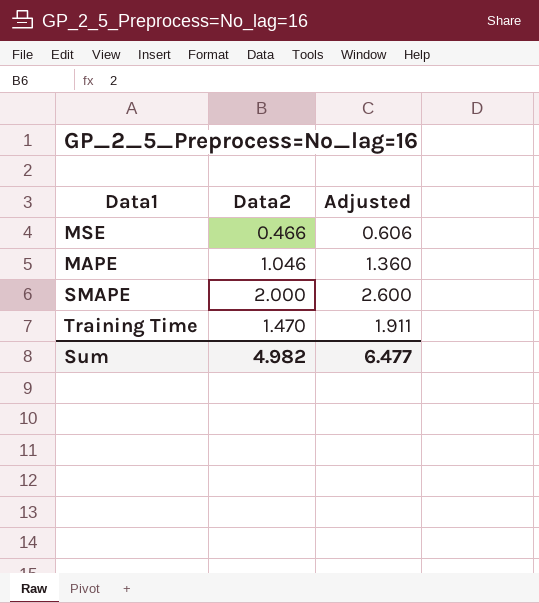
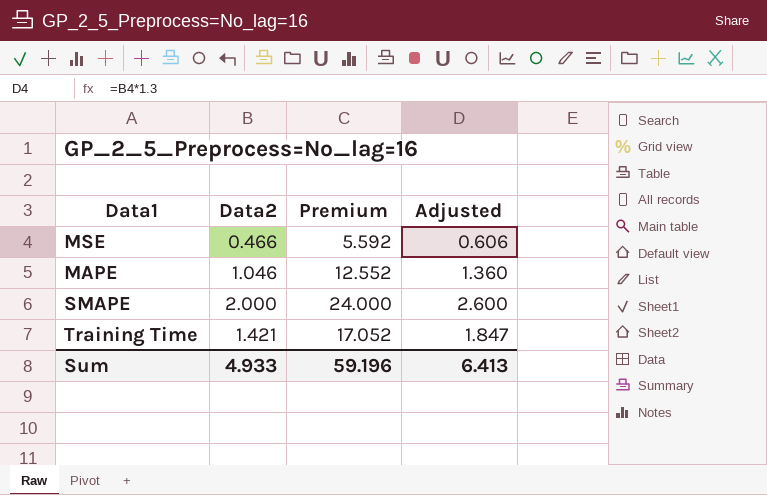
column Premium | formula: none -> [Data2] * 12
Training Time | Data2: 1.470 -> 1.421
Training Time | Adjusted: 1.911 -> 1.847
Sum | Data2: 4.982 -> 4.933
Sum | Adjusted: 6.477 -> 6.413

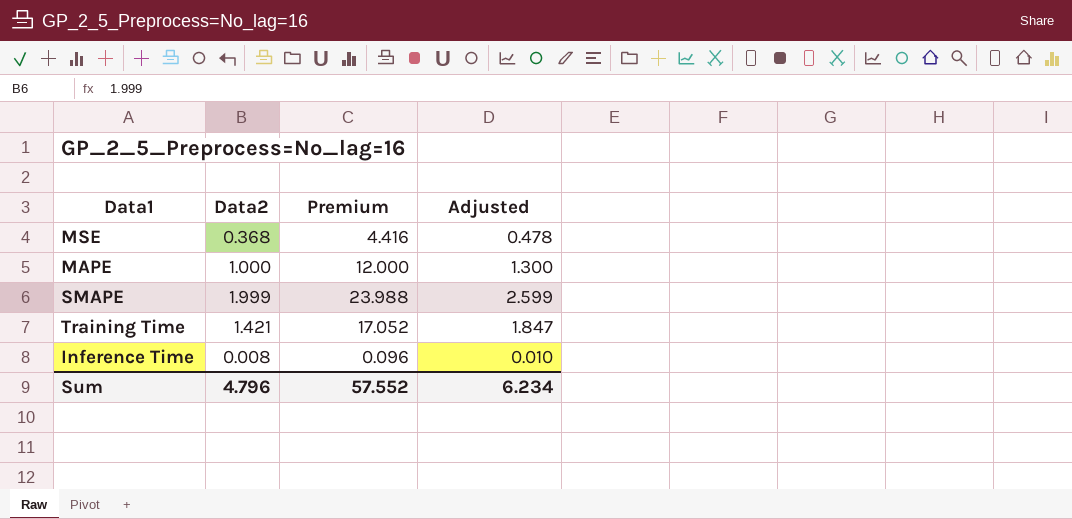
MSE | Data2: 0.466 -> 0.368
MSE | Premium: 5.592 -> 4.416
MSE | Adjusted: 0.606 -> 0.478
MAPE | Data2: 1.046 -> 1.000
MAPE | Premium: 12.552 -> 12.000
MAPE | Adjusted: 1.360 -> 1.300
SMAPE | Data2: 2.000 -> 1.999
SMAPE | Premium: 24.000 -> 23.988
SMAPE | Adjusted: 2.600 -> 2.599
row Inference Time: none -> 0.008 | 0.096 | 0.010
Sum | Data2: 4.933 -> 4.796
Sum | Premium: 59.196 -> 57.552
Sum | Adjusted: 6.413 -> 6.234

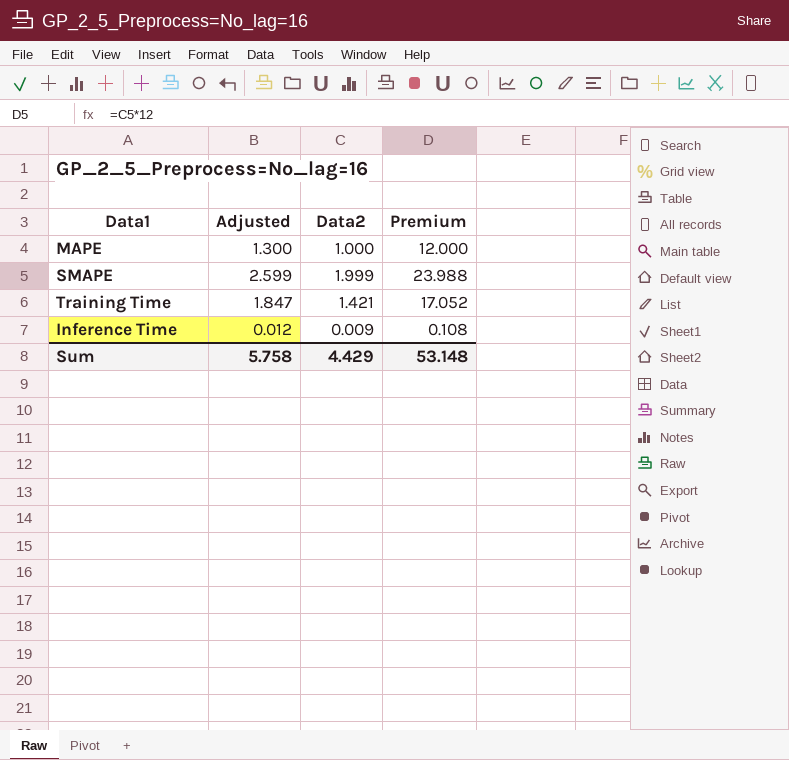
column Adjusted | position: 4 -> 2
row MSE: 0.368 | 4.416 | 0.478 -> none
Inference Time | Adjusted: 0.010 -> 0.012
Inference Time | Data2: 0.008 -> 0.009
Inference Time | Premium: 0.096 -> 0.108
Sum | Adjusted: 6.234 -> 5.758
Sum | Data2: 4.796 -> 4.429
Sum | Premium: 57.552 -> 53.148

